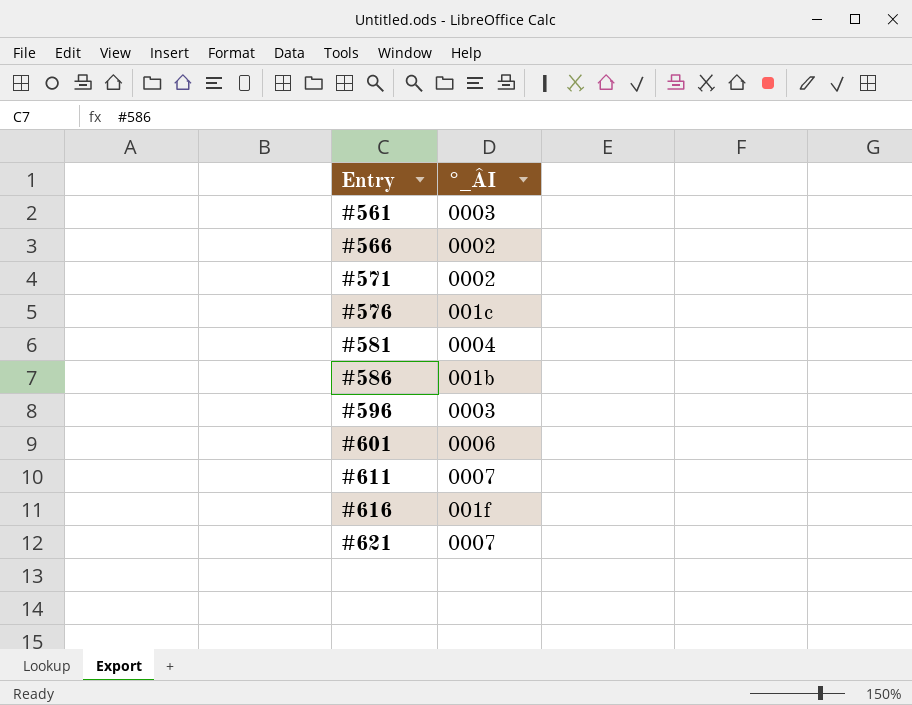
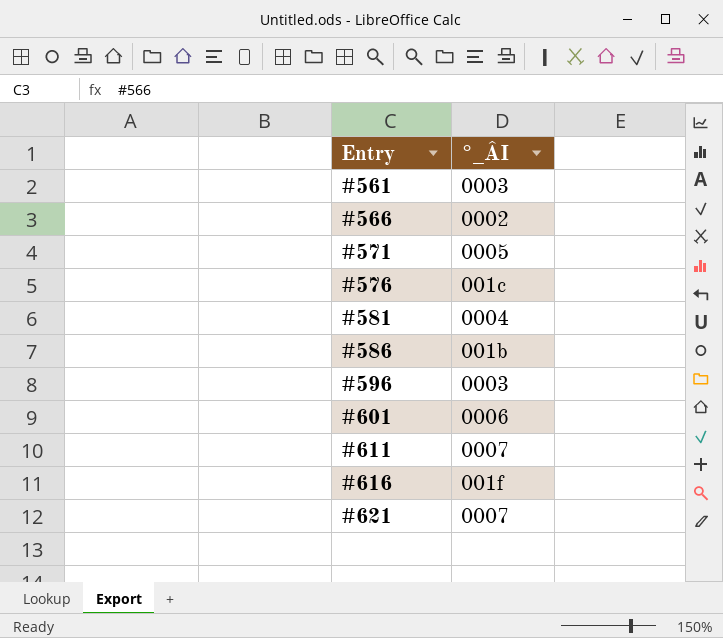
#571 | °_ÂI: 0002 -> 0005

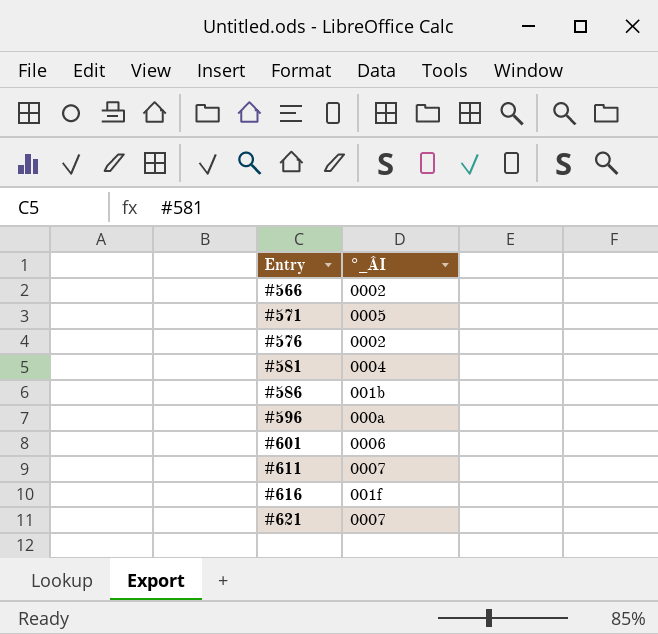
row #561: 0003 -> none
#576 | °_ÂI: 001c -> 0002
#596 | °_ÂI: 0003 -> 000a

